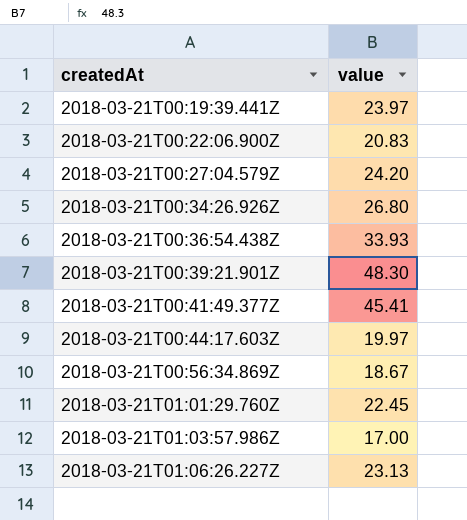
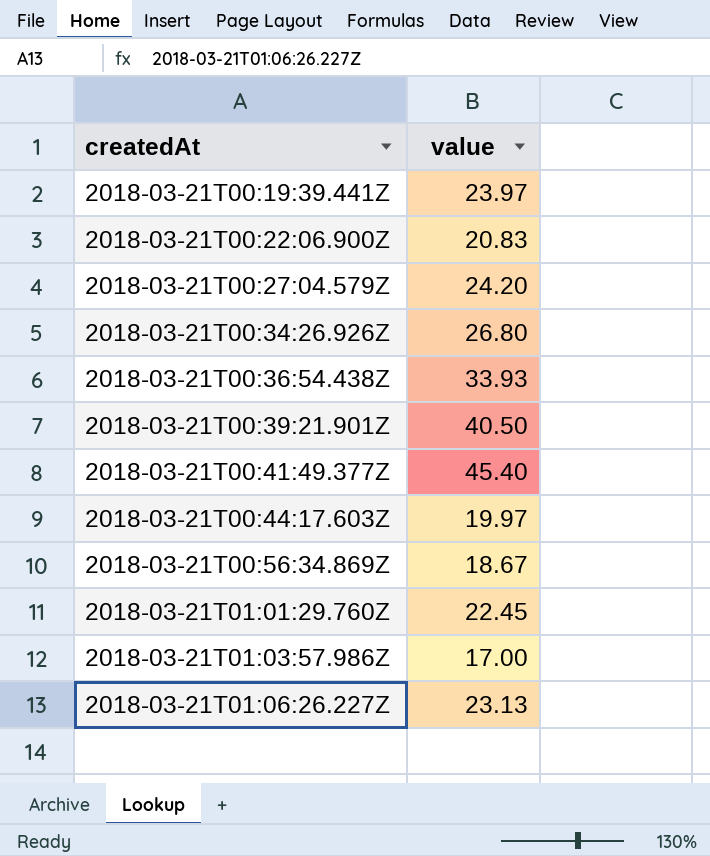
2018-03-21T00:39:21.901Z | value: 48.30 -> 40.50
2018-03-21T00:41:49.377Z | value: 45.41 -> 45.40

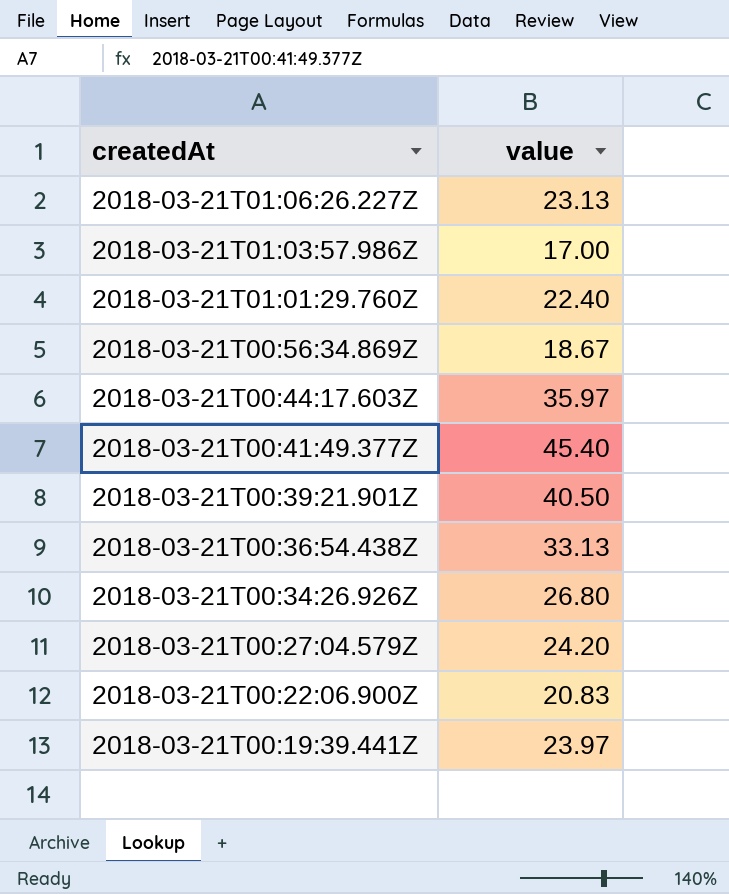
row order: createdAt ascending -> createdAt descending
2018-03-21T01:01:29.760Z | value: 22.45 -> 22.40
2018-03-21T00:44:17.603Z | value: 19.97 -> 35.97
2018-03-21T00:36:54.438Z | value: 33.93 -> 33.13

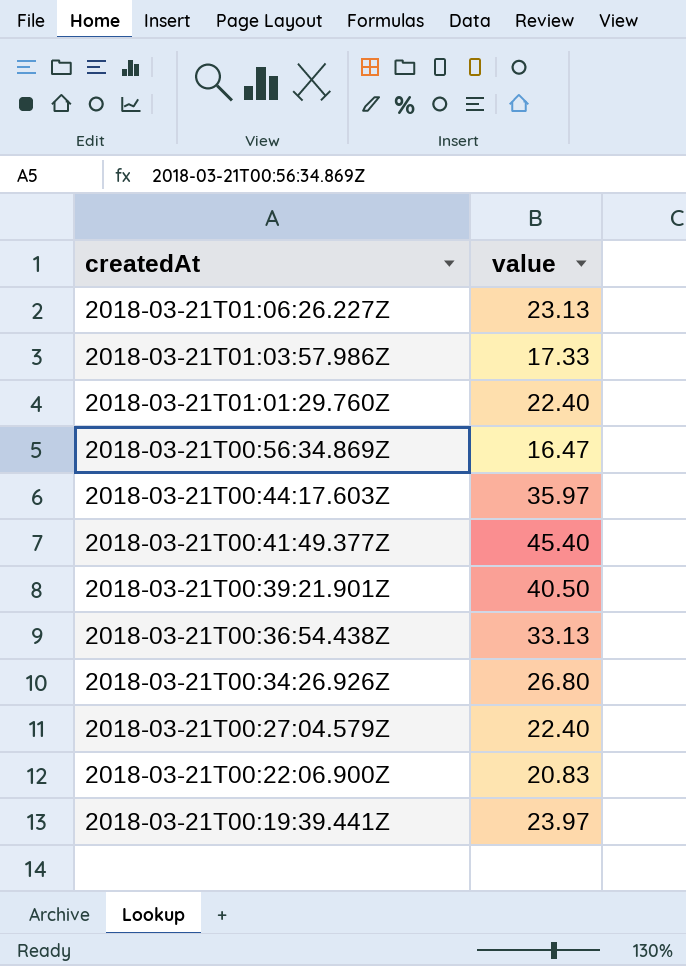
2018-03-21T01:03:57.986Z | value: 17.00 -> 17.33
2018-03-21T00:56:34.869Z | value: 18.67 -> 16.47
2018-03-21T00:27:04.579Z | value: 24.20 -> 22.40

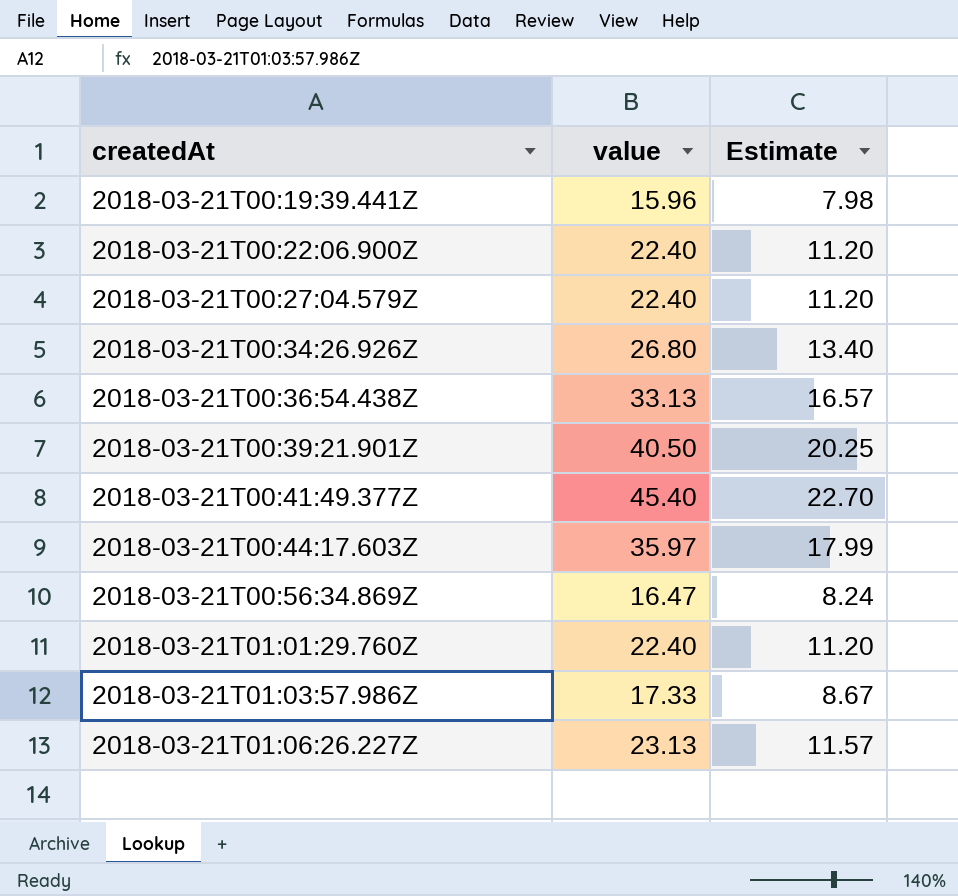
row order: createdAt descending -> createdAt ascending
column Estimate | formula: none -> [value] * 0.5
2018-03-21T00:19:39.441Z | value: 23.97 -> 15.96
2018-03-21T00:22:06.900Z | value: 20.83 -> 22.40

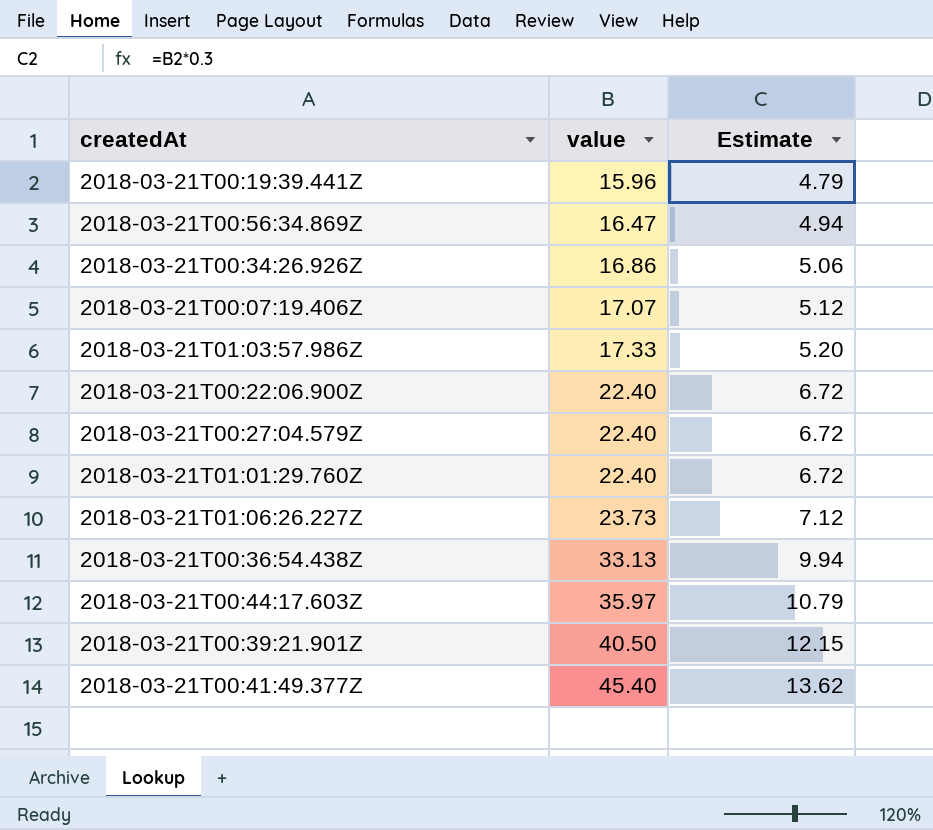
row order: createdAt ascending -> value ascending
column Estimate | formula: [value] * 0.5 -> [value] * 0.3
2018-03-21T00:34:26.926Z | value: 26.80 -> 16.86
row 2018-03-21T00:07:19.406Z: none -> 17.07 | 5.12
2018-03-21T01:06:26.227Z | value: 23.13 -> 23.73

